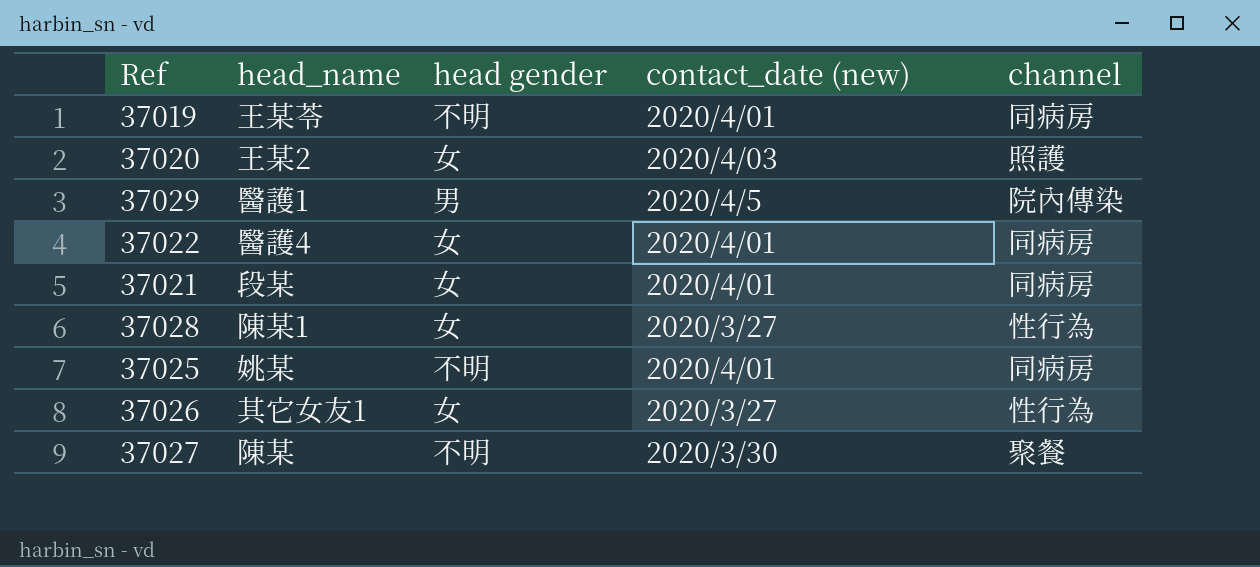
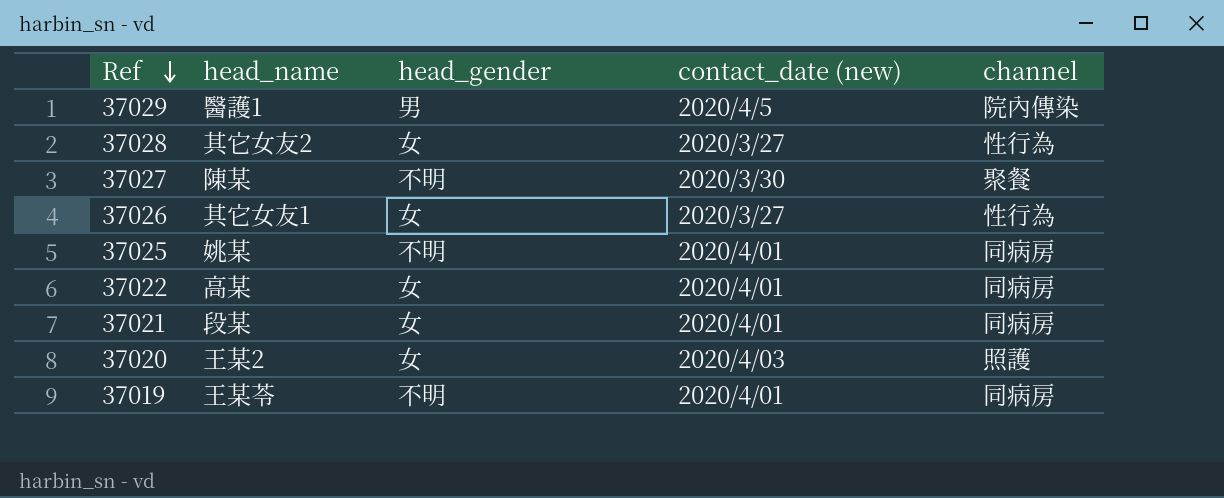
row order: none -> Ref descending
column name: head gender -> head_gender
37028 | head_name: 陳某1 -> 其它女友2
37022 | head_name: 醫護4 -> 高某

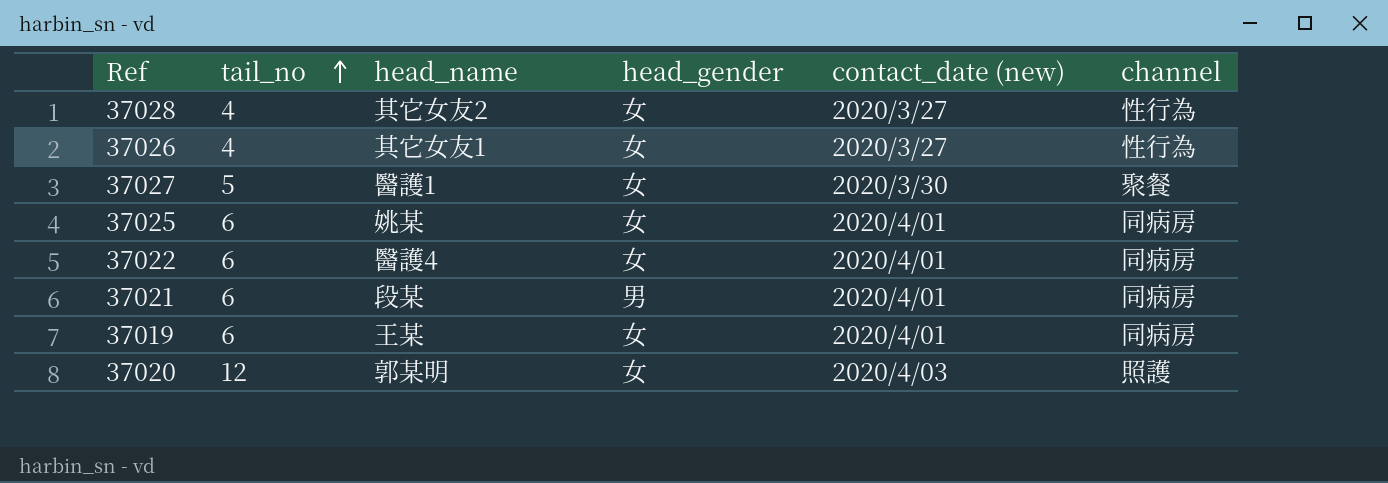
row order: Ref descending -> tail_no ascending
column tail_no | position: none -> 2
row 37029: 醫護1 | 男 | 2020/4/5 | 院內傳染 -> none
37027 | head_name: 陳某 -> 醫護1
37027 | head_gender: 不明 -> 女
37025 | head_gender: 不明 -> 女
37022 | head_name: 高某 -> 醫護4
37021 | head_gender: 女 -> 男
37019 | head_name: 王某苓 -> 王某
37019 | head_gender: 不明 -> 女
37020 | head_name: 王某2 -> 郭某明

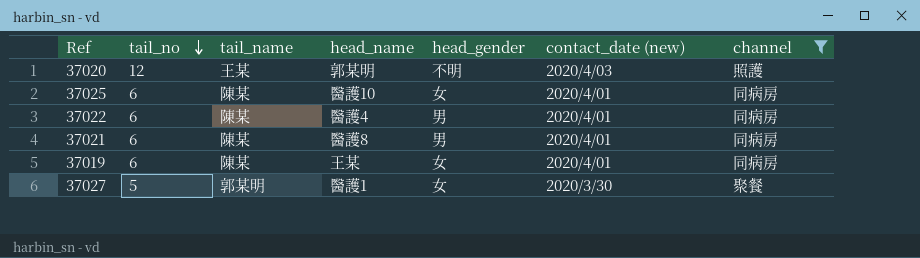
filter: none -> channel != 性行為
row order: tail_no ascending -> tail_no descending
column tail_name | position: none -> 3
37020 | head_gender: 女 -> 不明
37025 | head_name: 姚某 -> 醫護10
37022 | head_gender: 女 -> 男
37021 | head_name: 段某 -> 醫護8

